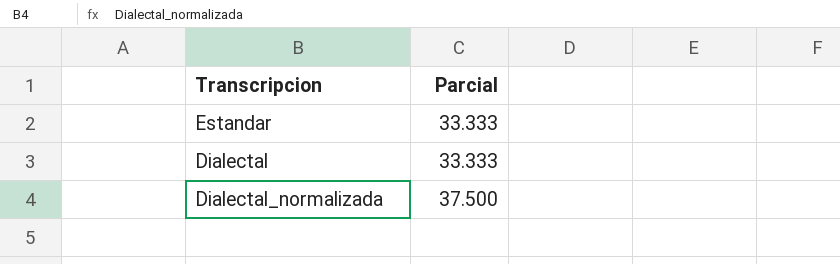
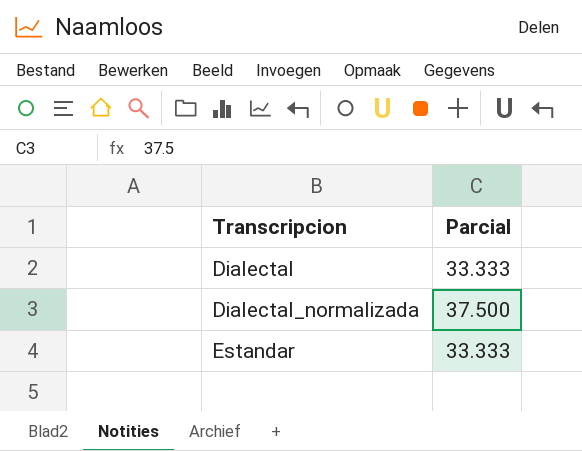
row order: Parcial ascending -> Transcripcion ascending

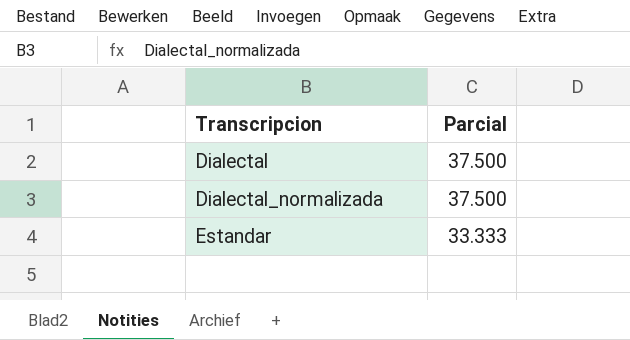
Dialectal | Parcial: 33.333 -> 37.500

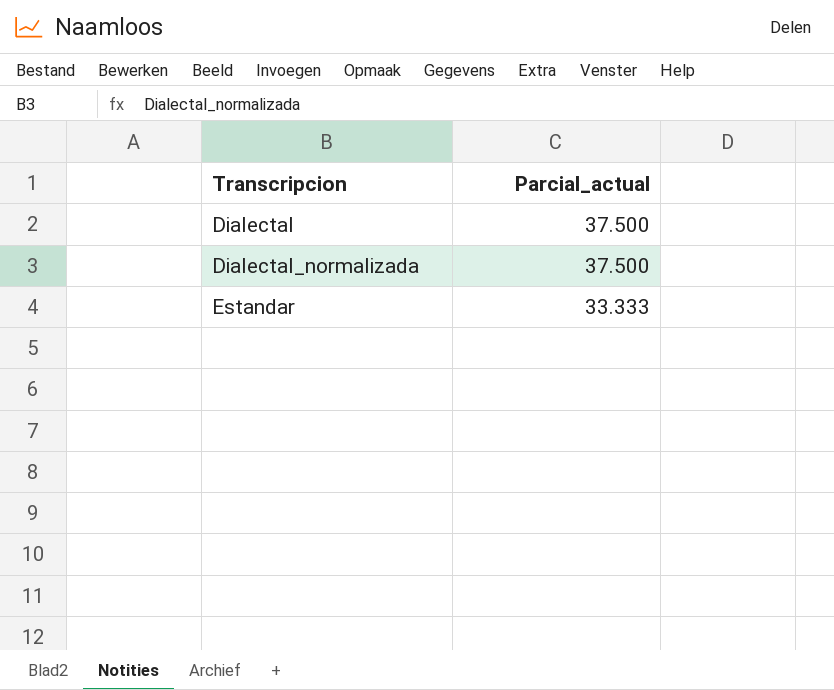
column name: Parcial -> Parcial_actual

